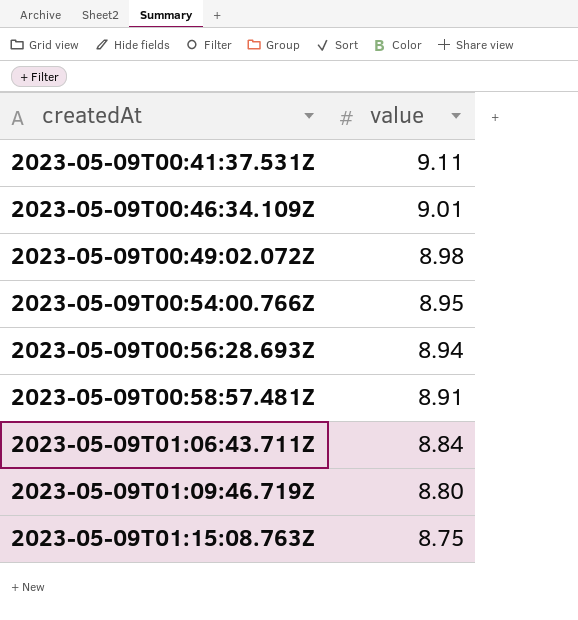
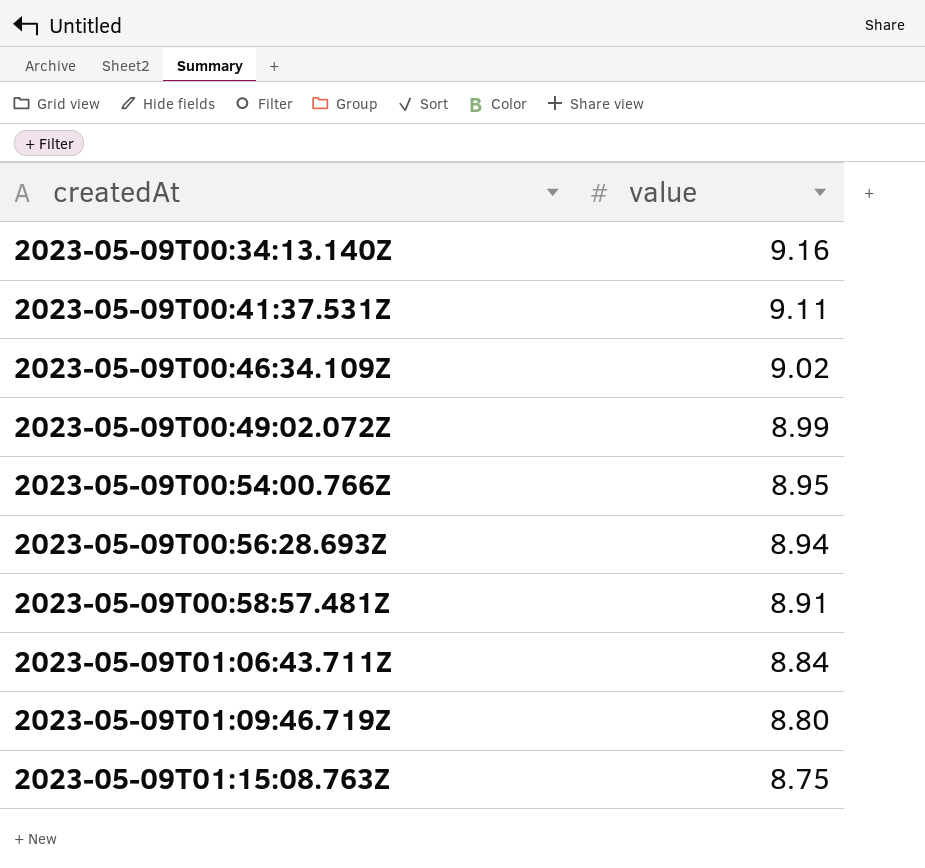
row 2023-05-09T00:34:13.140Z: none -> 9.16
2023-05-09T00:46:34.109Z | value: 9.01 -> 9.02
2023-05-09T00:49:02.072Z | value: 8.98 -> 8.99

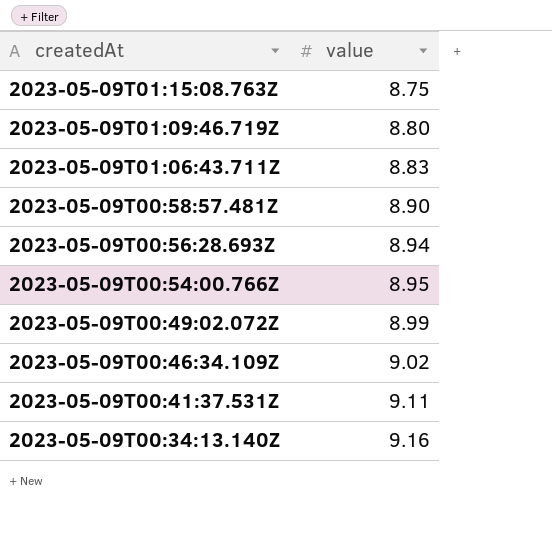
row order: createdAt ascending -> createdAt descending
2023-05-09T01:06:43.711Z | value: 8.84 -> 8.83
2023-05-09T00:58:57.481Z | value: 8.91 -> 8.90

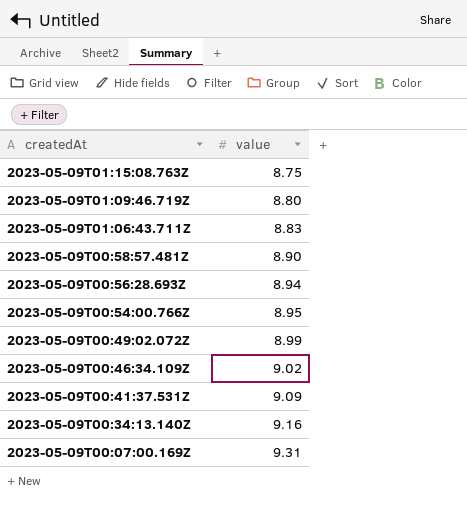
2023-05-09T00:41:37.531Z | value: 9.11 -> 9.09
row 2023-05-09T00:07:00.169Z: none -> 9.31

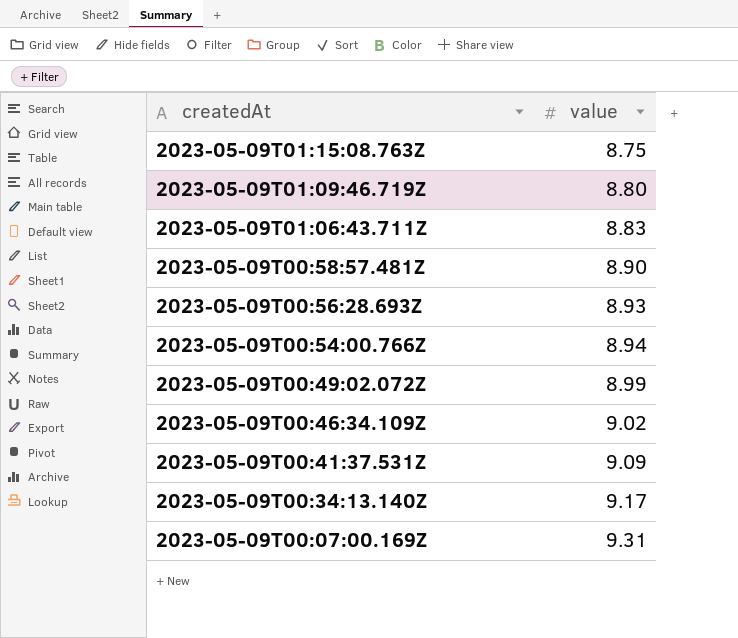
2023-05-09T00:56:28.693Z | value: 8.94 -> 8.93
2023-05-09T00:54:00.766Z | value: 8.95 -> 8.94
2023-05-09T00:34:13.140Z | value: 9.16 -> 9.17

